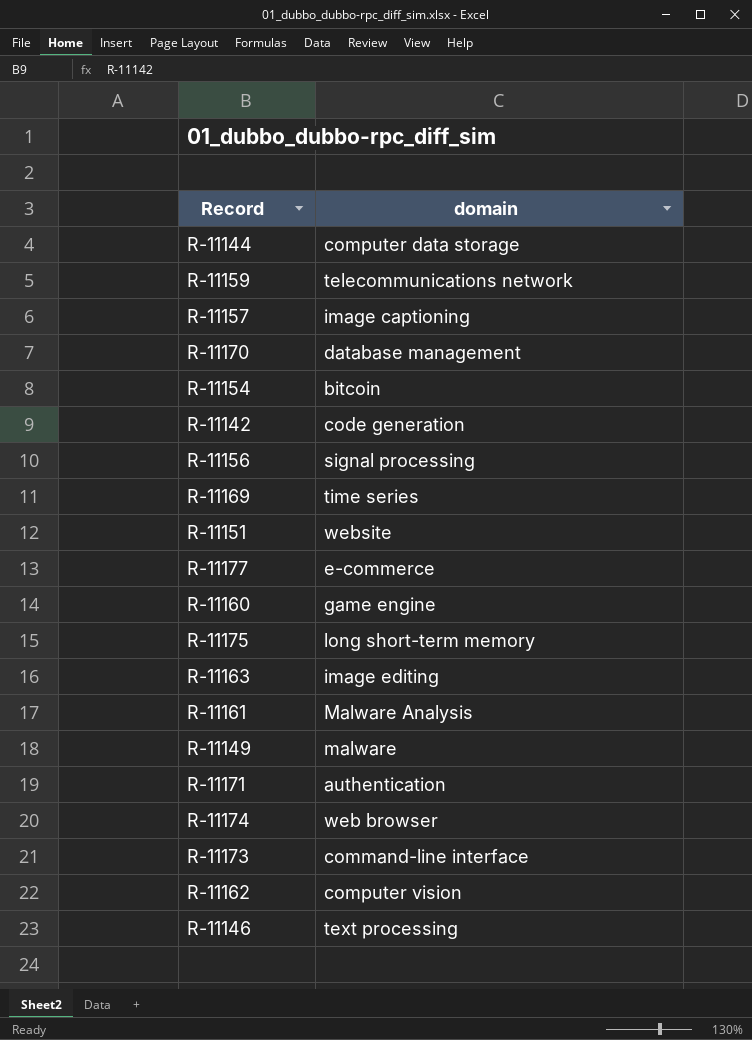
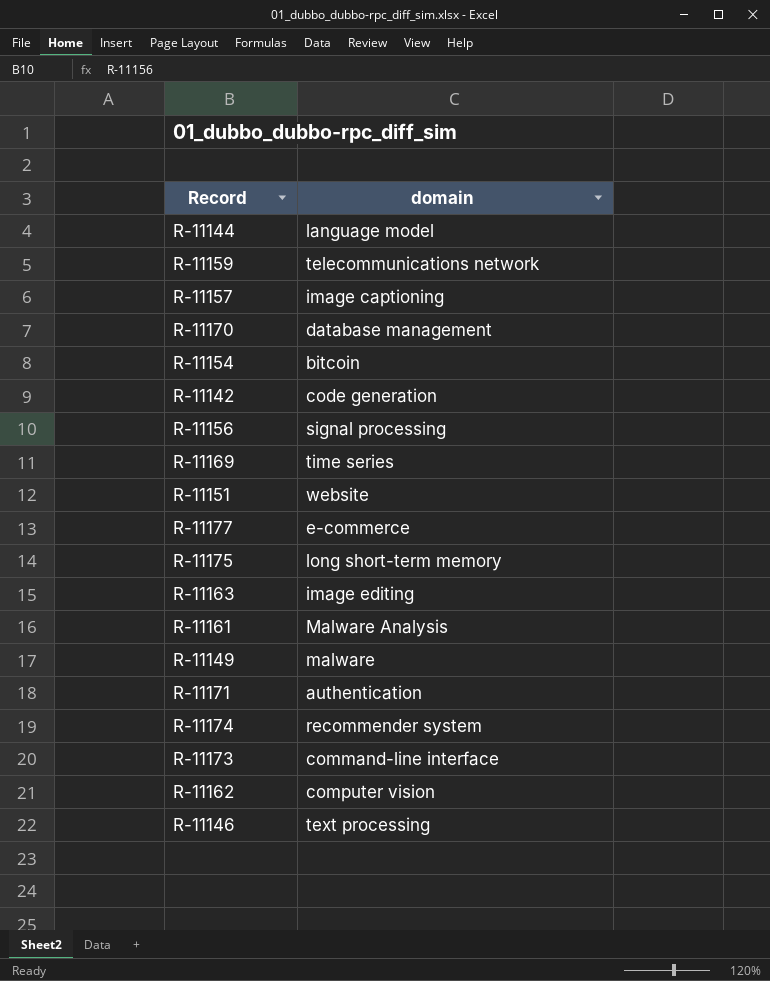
row R-11160: game engine -> none
R-11144 | domain: computer data storage -> language model
R-11174 | domain: web browser -> recommender system

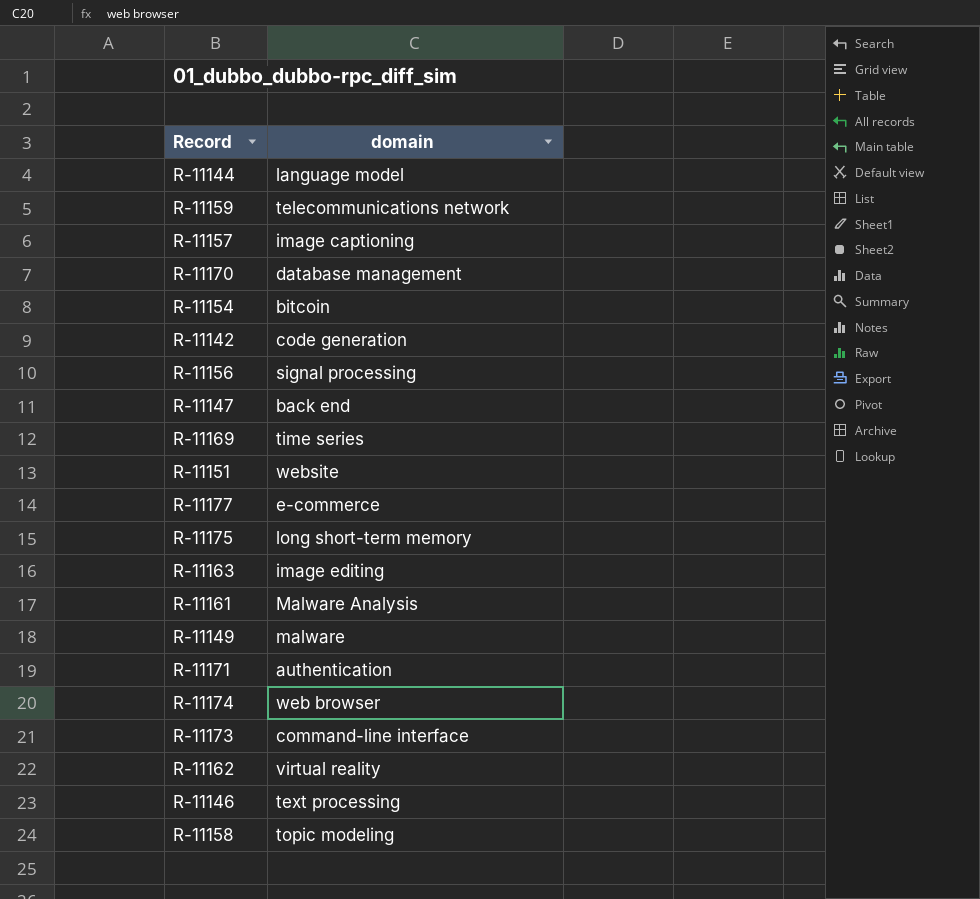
row R-11147: none -> back end
R-11174 | domain: recommender system -> web browser
R-11162 | domain: computer vision -> virtual reality
row R-11158: none -> topic modeling

